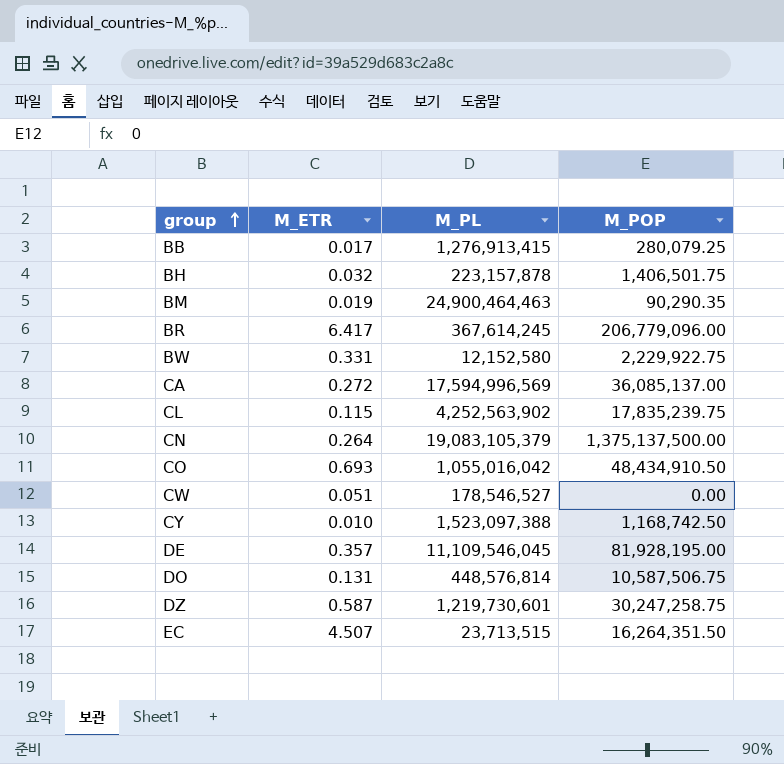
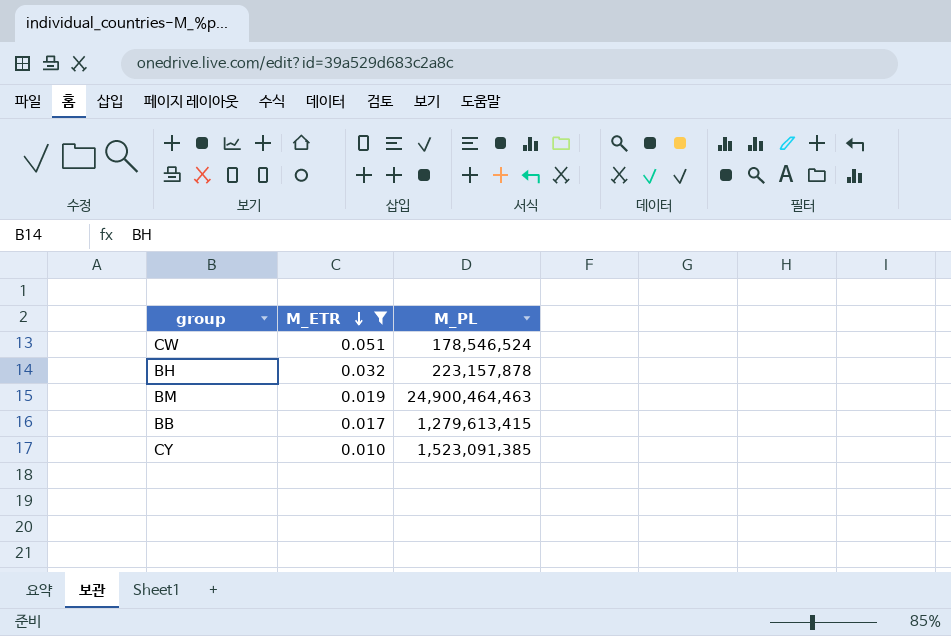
filter: none -> M_ETR <= 0.051
row order: group ascending -> M_ETR descending
column M_POP | position: 4 -> none
CW | M_PL: 178,546,527 -> 178,546,524
BB | M_PL: 1,276,913,415 -> 1,279,613,415
CY | M_PL: 1,523,097,388 -> 1,523,091,385

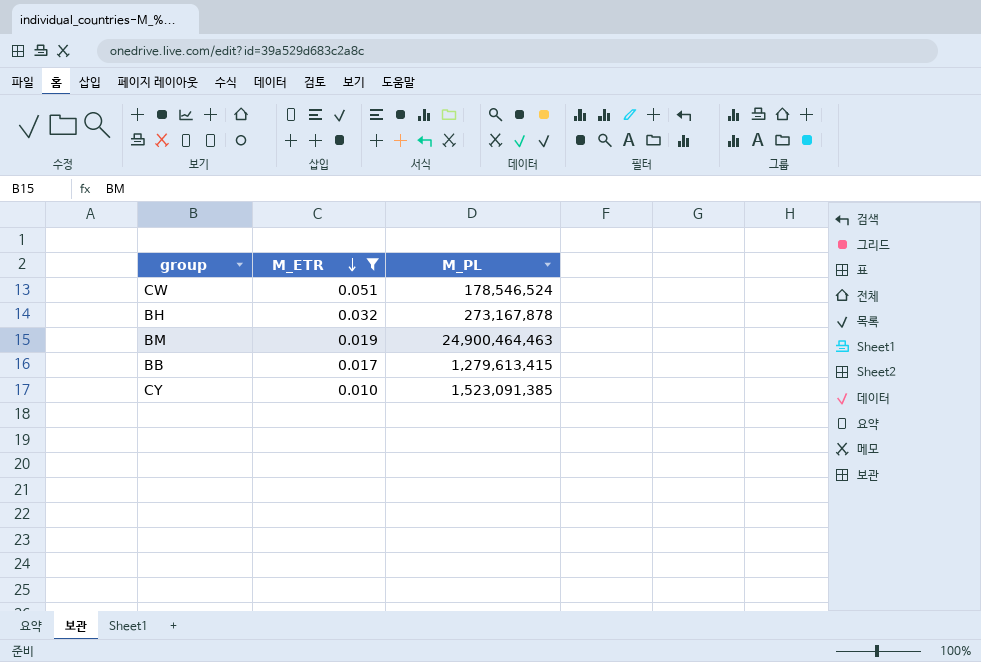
BH | M_PL: 223,157,878 -> 273,167,878

